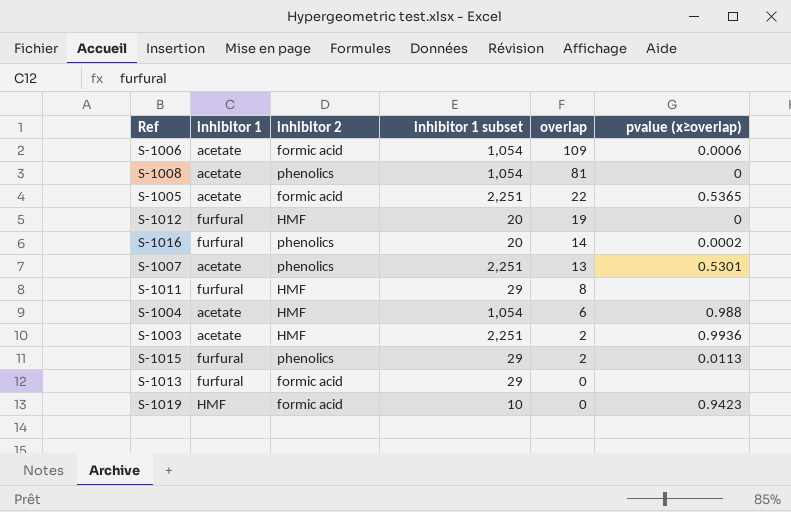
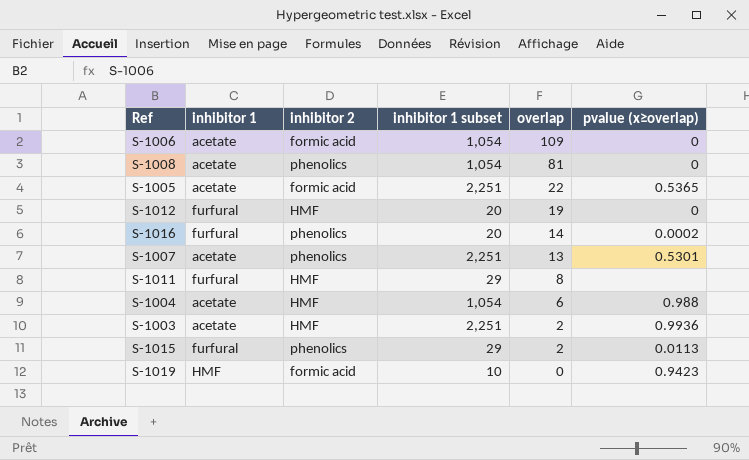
row S-1013: furfural | formic acid | 29 | 0 | none -> none
S-1006 | pvalue (x≥overlap): 0.0006 -> 0

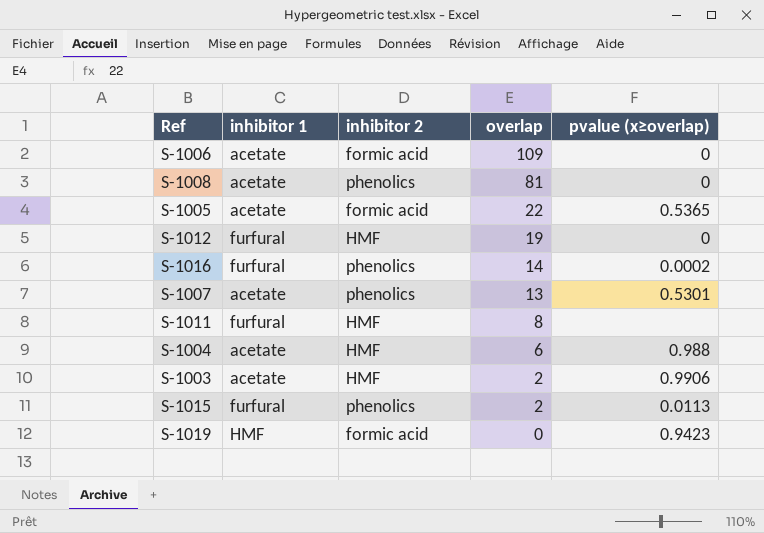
column inhibitor 1 subset | position: 4 -> none
S-1003 | pvalue (x≥overlap): 0.9936 -> 0.9906

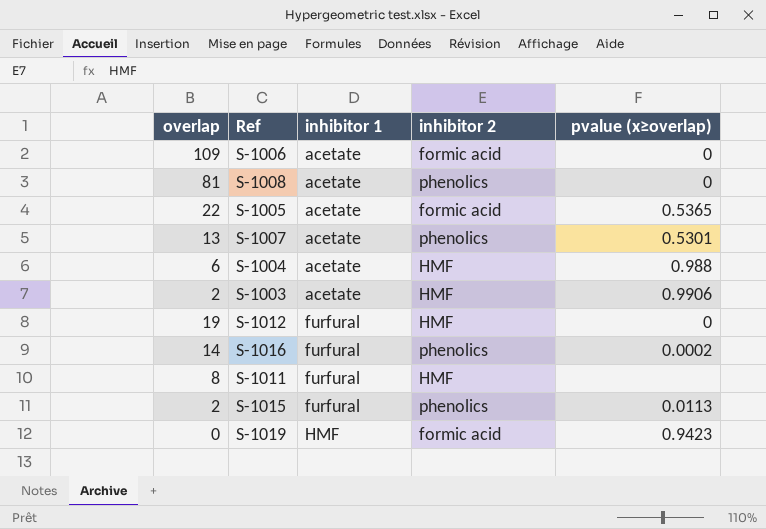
row order: overlap descending -> inhibitor 1 ascending
column overlap | position: 4 -> 1

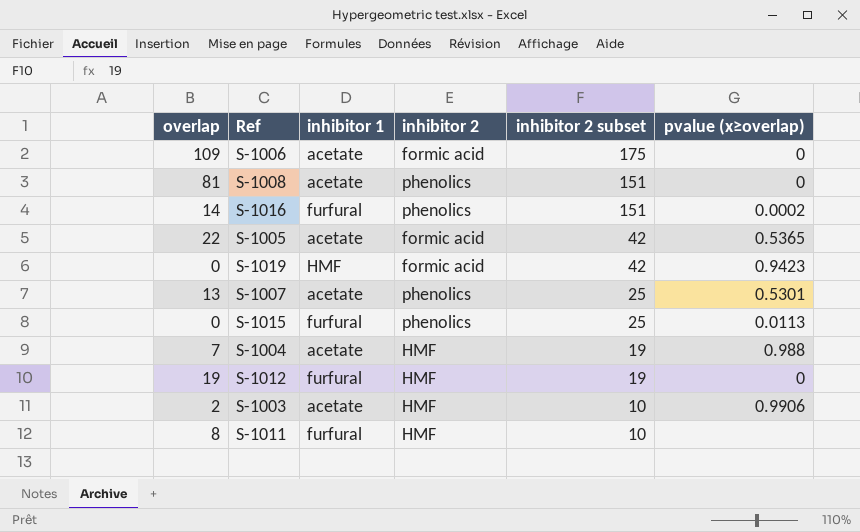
row order: inhibitor 1 ascending -> inhibitor 2 subset descending
column inhibitor 2 subset | position: none -> 5
S-1015 | overlap: 2 -> 0
S-1004 | overlap: 6 -> 7

